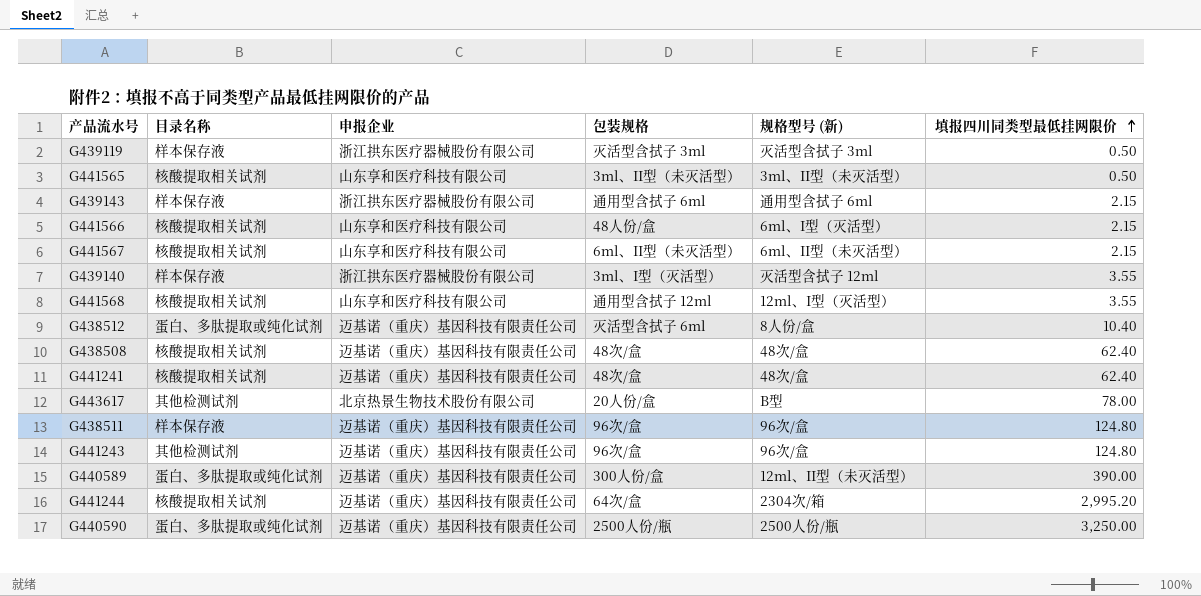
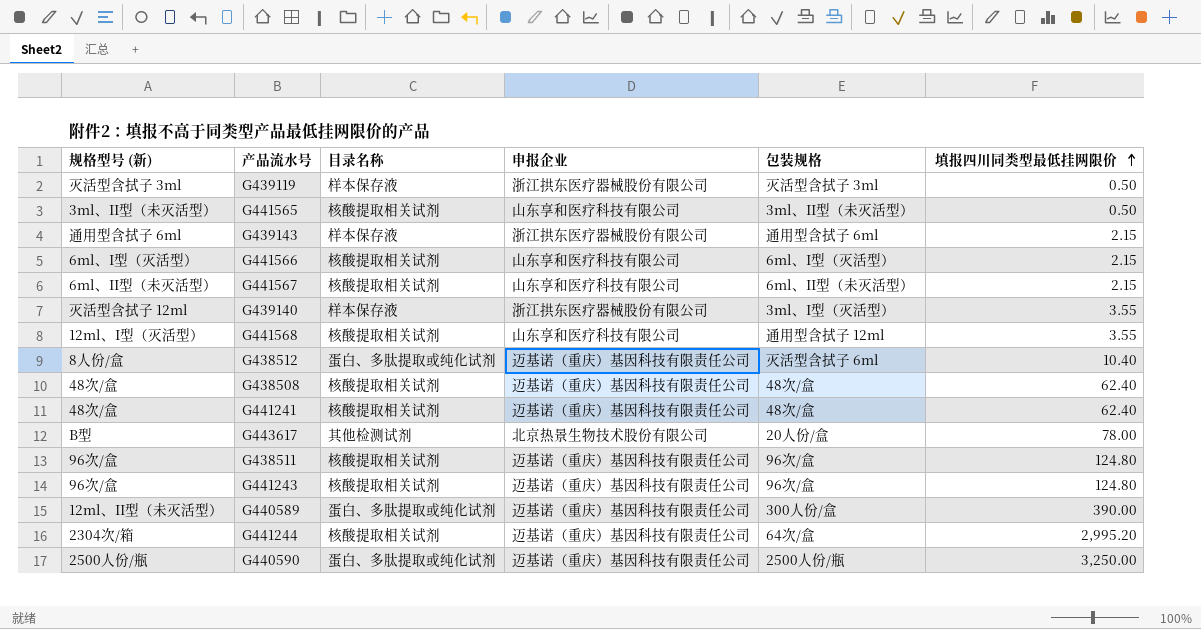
column 规格型号 (新) | position: 5 -> 1
G441566 | 包装规格: 48人份/盒 -> 6ml、I型（灭活型）
G438511 | 目录名称: 样本保存液 -> 核酸提取相关试剂
G441243 | 目录名称: 其他检测试剂 -> 核酸提取相关试剂

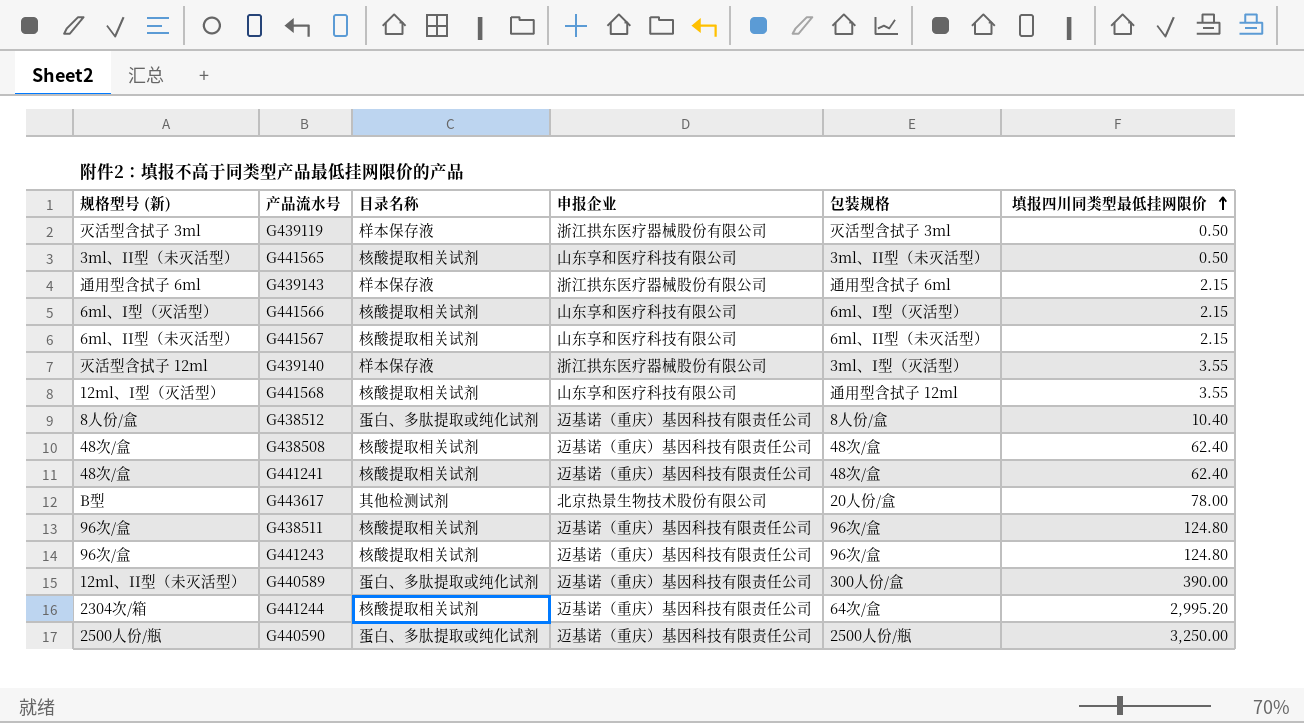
G438512 | 包装规格: 灭活型含拭子 6ml -> 8人份/盒

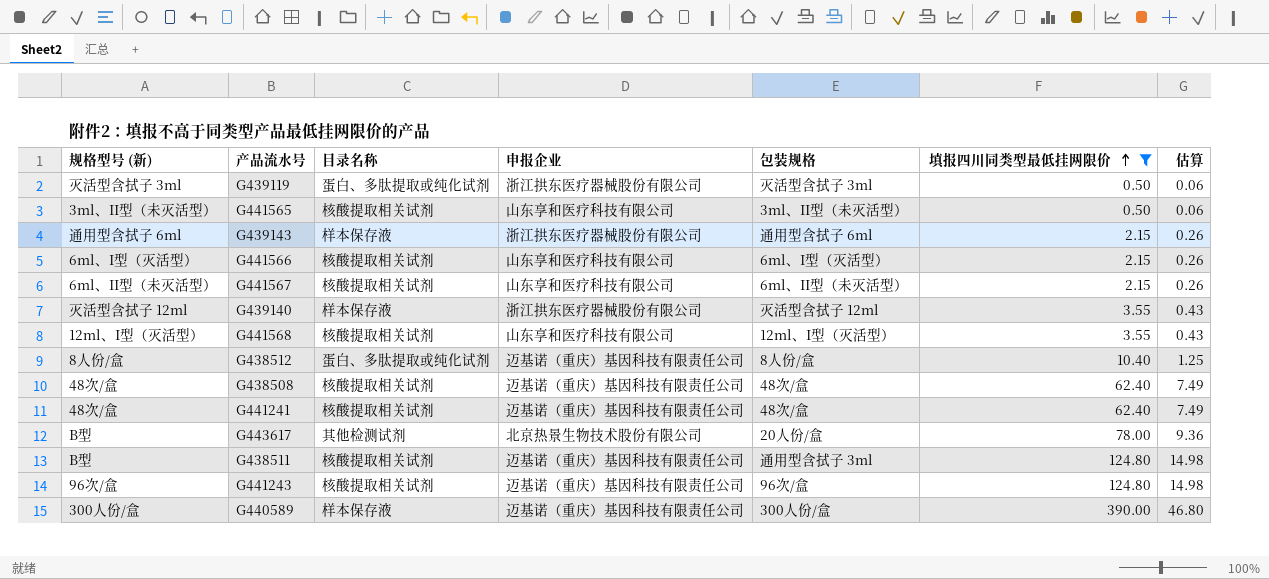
filter: none -> 填报四川同类型最低挂网限价 <= 390.00
column 估算 | formula: none -> [填报四川同类型最低挂网限价] * 0.12
G439119 | 目录名称: 样本保存液 -> 蛋白、多肽提取或纯化试剂
G439140 | 包装规格: 3ml、I型（灭活型） -> 灭活型含拭子 12ml
G441568 | 包装规格: 通用型含拭子 12ml -> 12ml、I型（灭活型）
G438511 | 规格型号 (新): 96次/盒 -> B型
G438511 | 包装规格: 96次/盒 -> 通用型含拭子 3ml
G440589 | 规格型号 (新): 12ml、II型（未灭活型） -> 300人份/盒
G440589 | 目录名称: 蛋白、多肽提取或纯化试剂 -> 样本保存液

